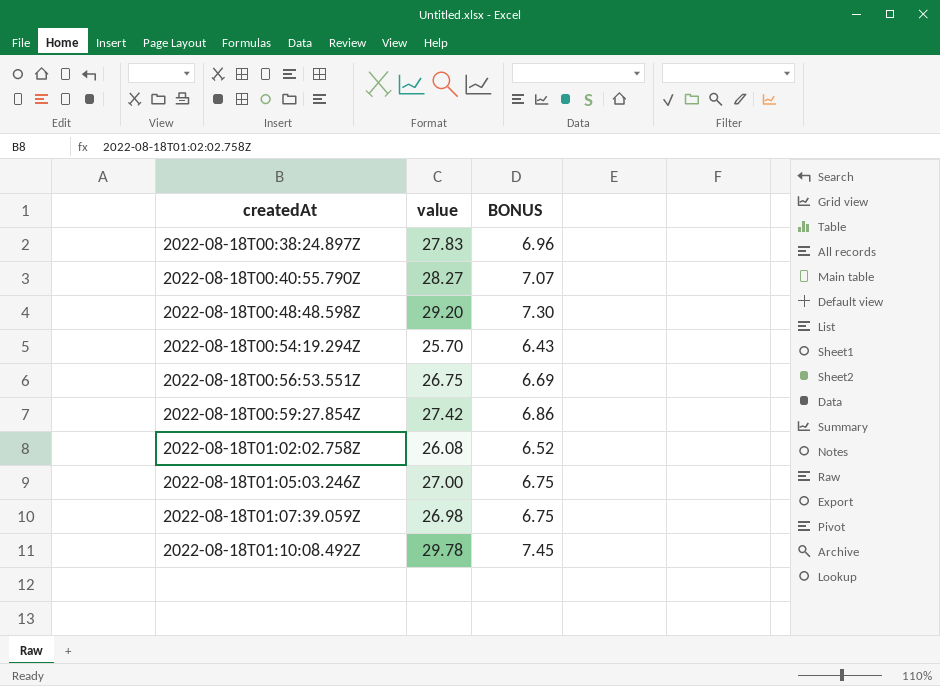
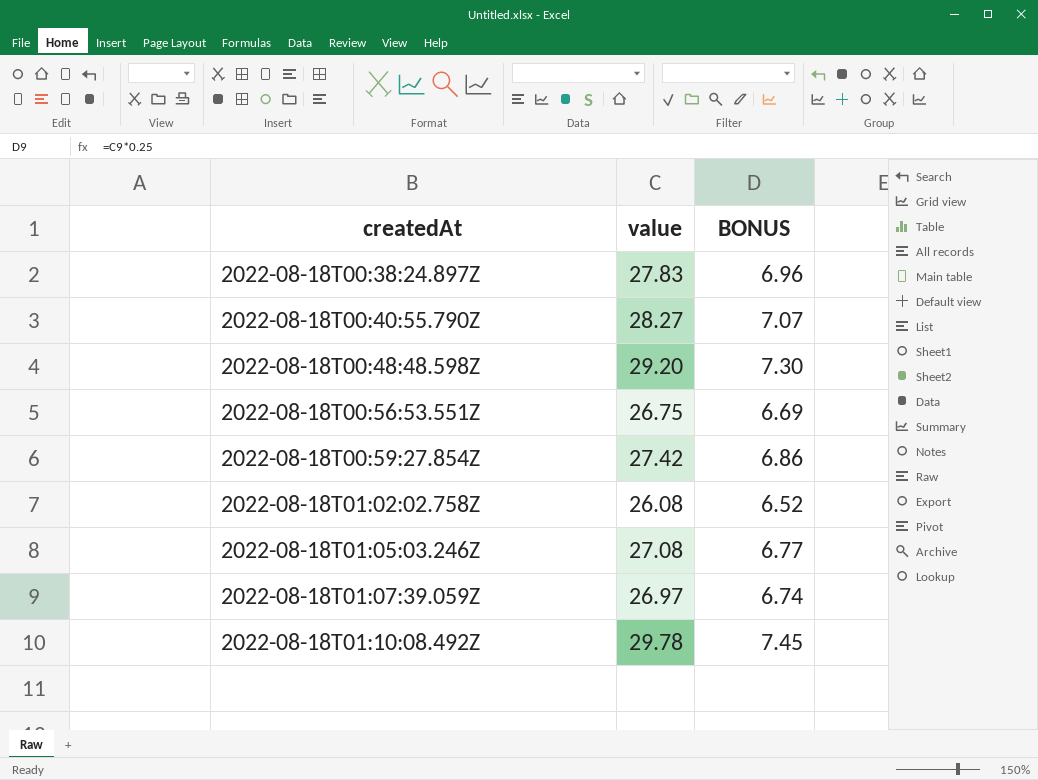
row 2022-08-18T00:54:19.294Z: 25.70 | 6.43 -> none
2022-08-18T01:05:03.246Z | value: 27.00 -> 27.08
2022-08-18T01:05:03.246Z | BONUS: 6.75 -> 6.77
2022-08-18T01:07:39.059Z | value: 26.98 -> 26.97
2022-08-18T01:07:39.059Z | BONUS: 6.75 -> 6.74

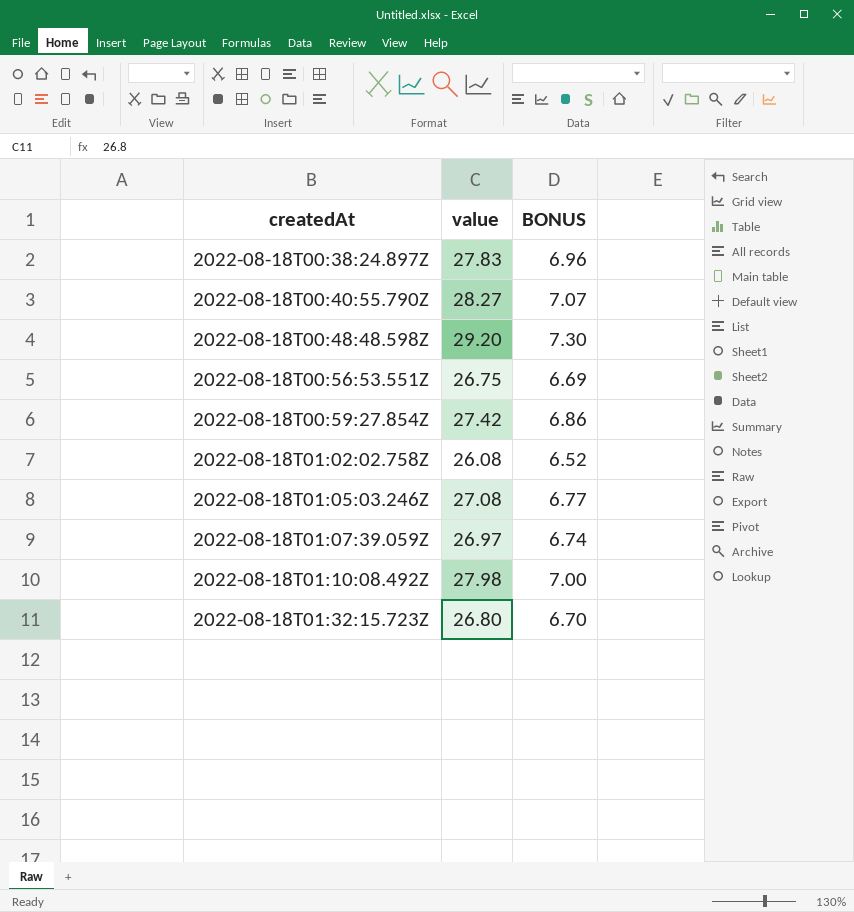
2022-08-18T01:10:08.492Z | value: 29.78 -> 27.98
2022-08-18T01:10:08.492Z | BONUS: 7.45 -> 7.00
row 2022-08-18T01:32:15.723Z: none -> 26.80 | 6.70

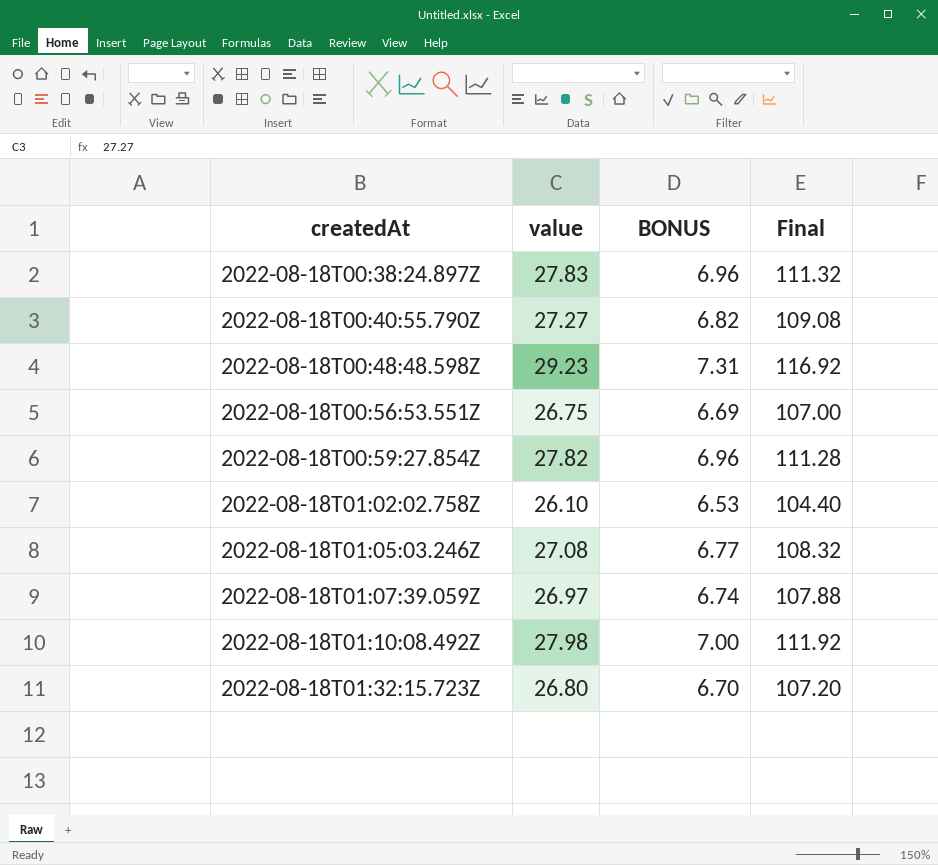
column Final | formula: none -> [value] * 4
2022-08-18T00:40:55.790Z | value: 28.27 -> 27.27
2022-08-18T00:40:55.790Z | BONUS: 7.07 -> 6.82
2022-08-18T00:48:48.598Z | value: 29.20 -> 29.23
2022-08-18T00:48:48.598Z | BONUS: 7.30 -> 7.31
2022-08-18T00:59:27.854Z | value: 27.42 -> 27.82
2022-08-18T00:59:27.854Z | BONUS: 6.86 -> 6.96
2022-08-18T01:02:02.758Z | value: 26.08 -> 26.10
2022-08-18T01:02:02.758Z | BONUS: 6.52 -> 6.53

